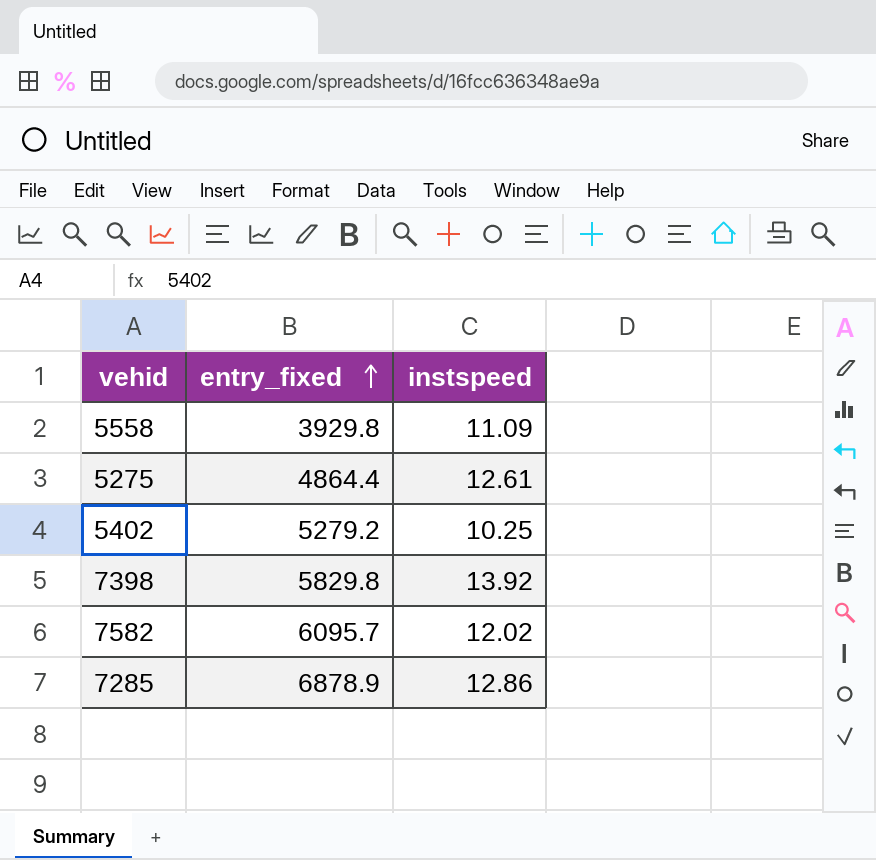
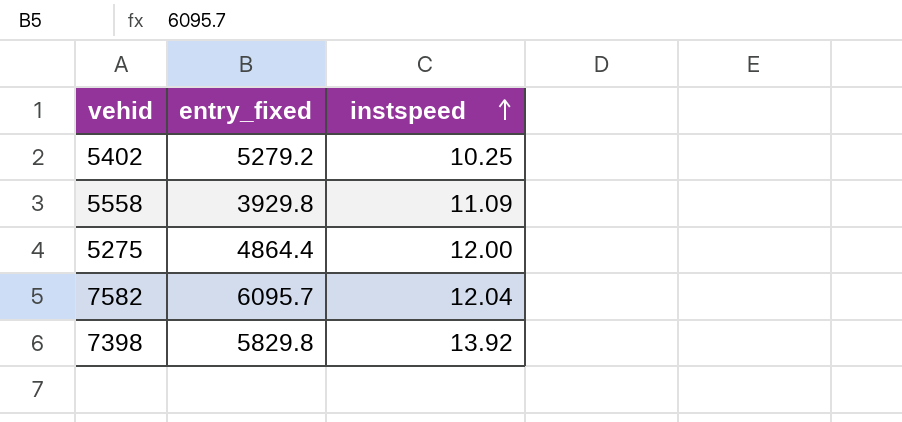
row order: entry_fixed ascending -> instspeed ascending
row 7285: 6878.9 | 12.86 -> none
5275 | instspeed: 12.61 -> 12.00
7582 | instspeed: 12.02 -> 12.04

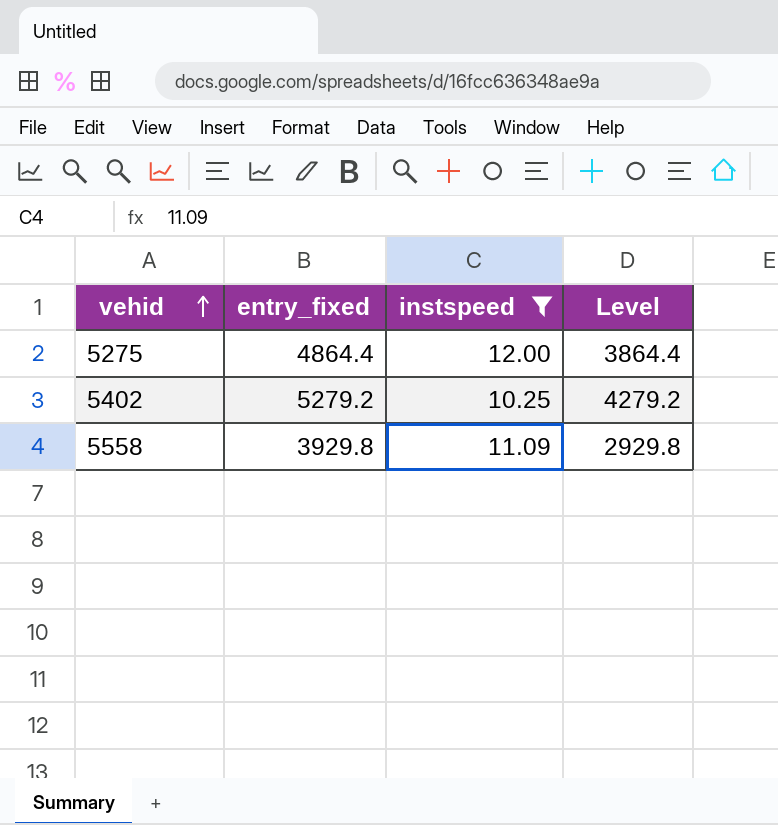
filter: none -> instspeed <= 12.00
row order: instspeed ascending -> vehid ascending
column Level | formula: none -> [entry_fixed] - 1000

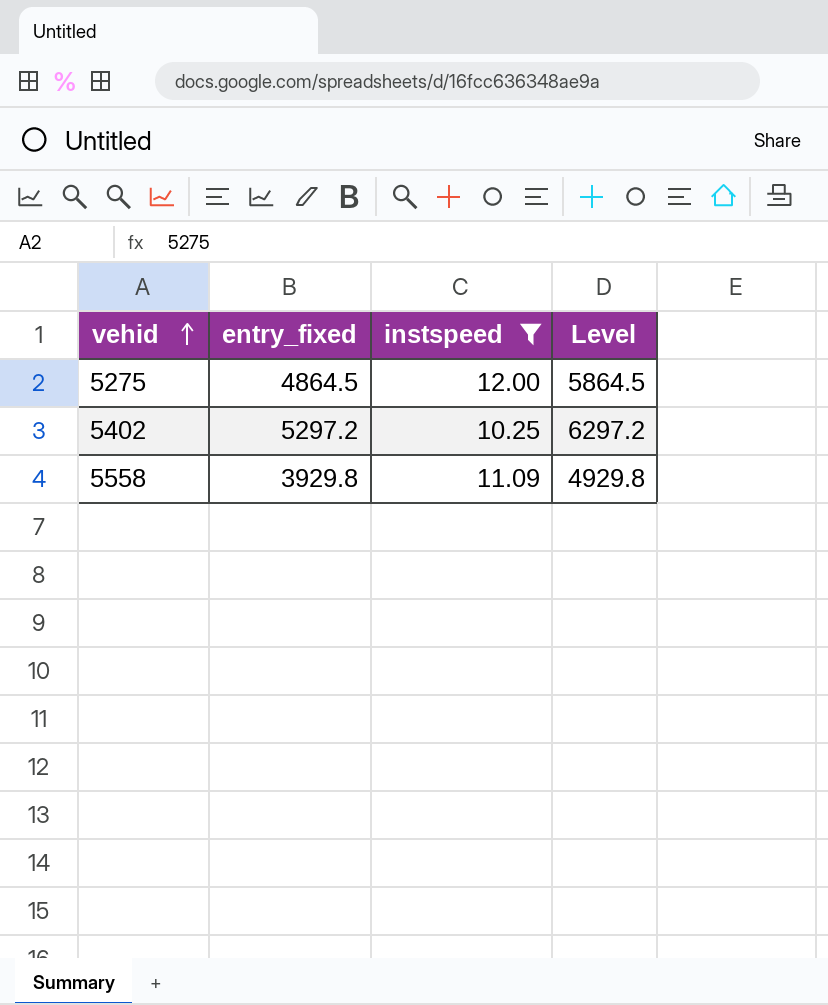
column Level | formula: [entry_fixed] - 1000 -> [entry_fixed] + 1000
5275 | entry_fixed: 4864.4 -> 4864.5
5402 | entry_fixed: 5279.2 -> 5297.2

